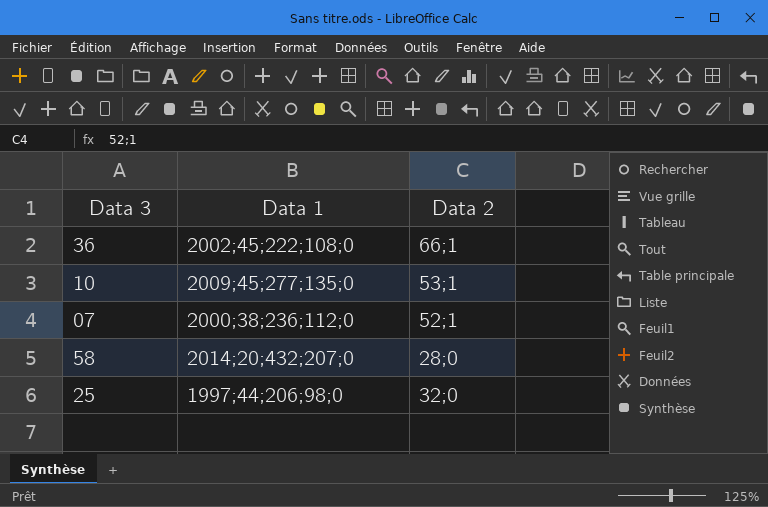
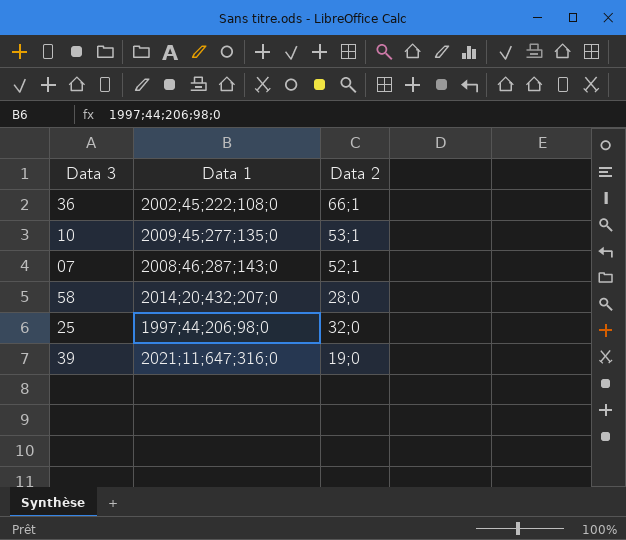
07 | Data 1: 2000;38;236;112;0 -> 2008;46;287;143;0
row 39: none -> 2021;11;647;316;0 | 19;0

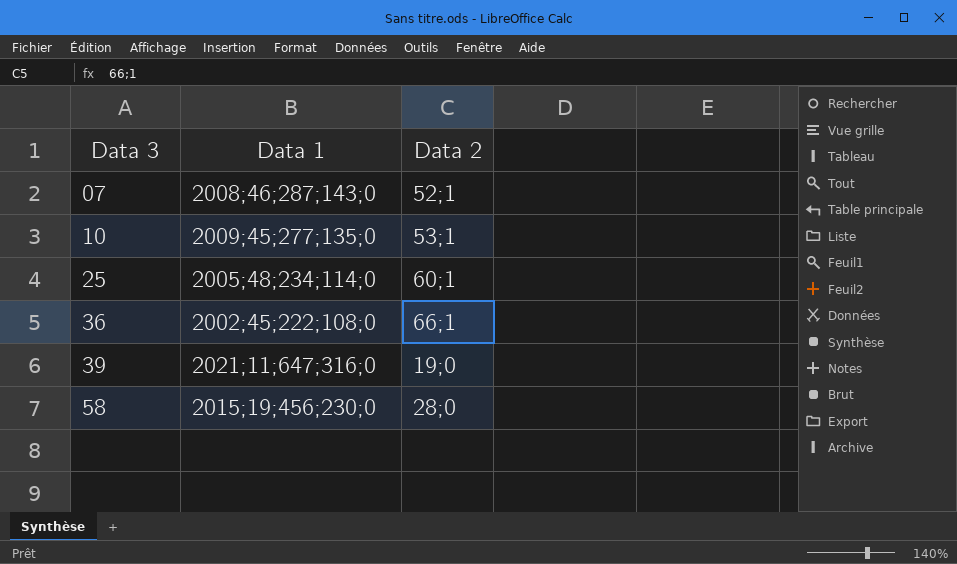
row order: none -> Data 3 ascending
25 | Data 1: 1997;44;206;98;0 -> 2005;48;234;114;0
25 | Data 2: 32;0 -> 60;1
58 | Data 1: 2014;20;432;207;0 -> 2015;19;456;230;0

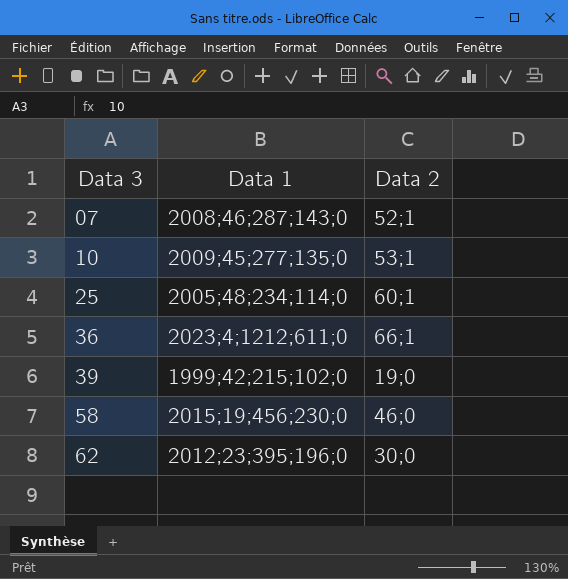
36 | Data 1: 2002;45;222;108;0 -> 2023;4;1212;611;0
39 | Data 1: 2021;11;647;316;0 -> 1999;42;215;102;0
58 | Data 2: 28;0 -> 46;0
row 62: none -> 2012;23;395;196;0 | 30;0

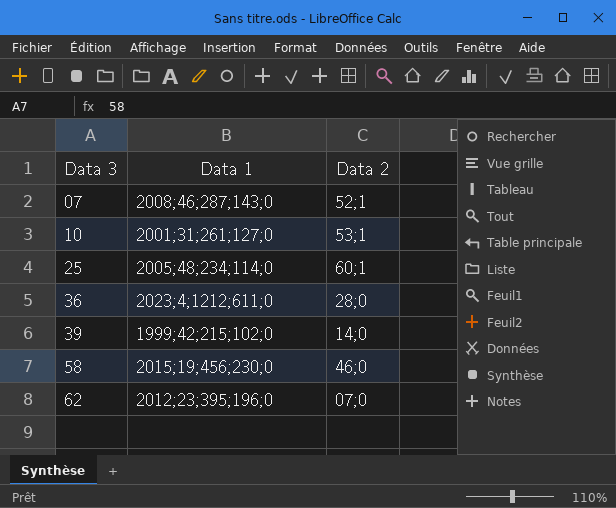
10 | Data 1: 2009;45;277;135;0 -> 2001;31;261;127;0
36 | Data 2: 66;1 -> 28;0
39 | Data 2: 19;0 -> 14;0
62 | Data 2: 30;0 -> 07;0

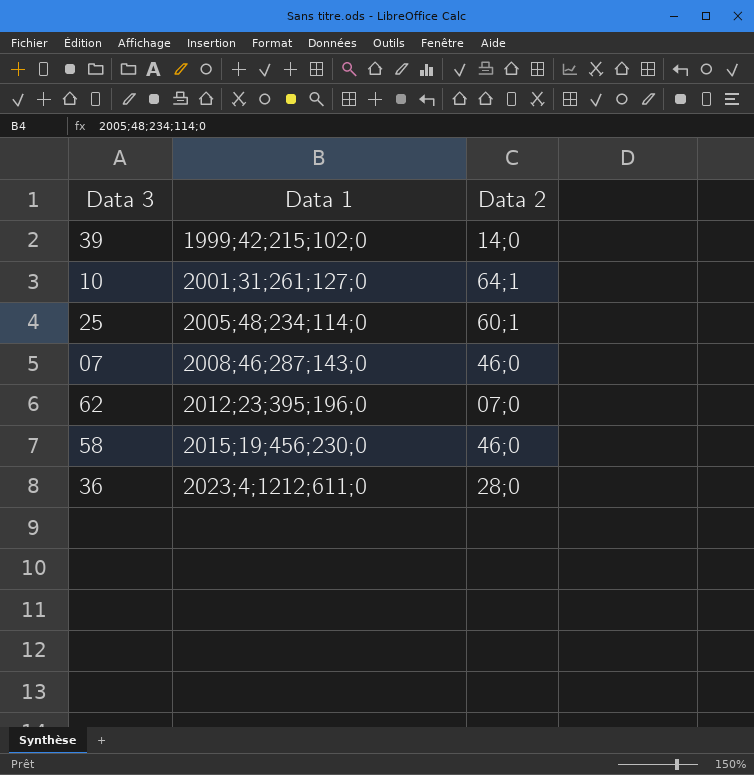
row order: Data 3 ascending -> Data 1 ascending
10 | Data 2: 53;1 -> 64;1
07 | Data 2: 52;1 -> 46;0

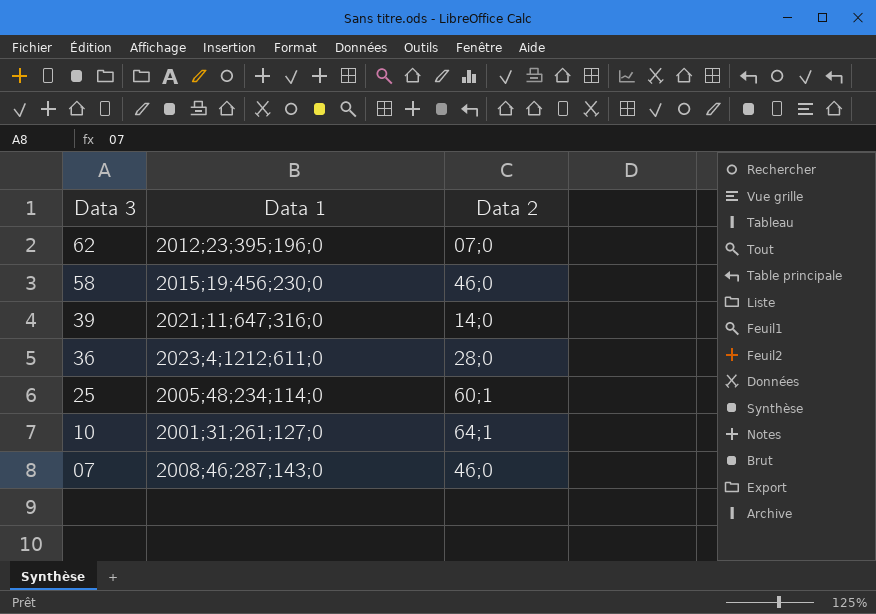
row order: Data 1 ascending -> Data 3 descending
39 | Data 1: 1999;42;215;102;0 -> 2021;11;647;316;0

